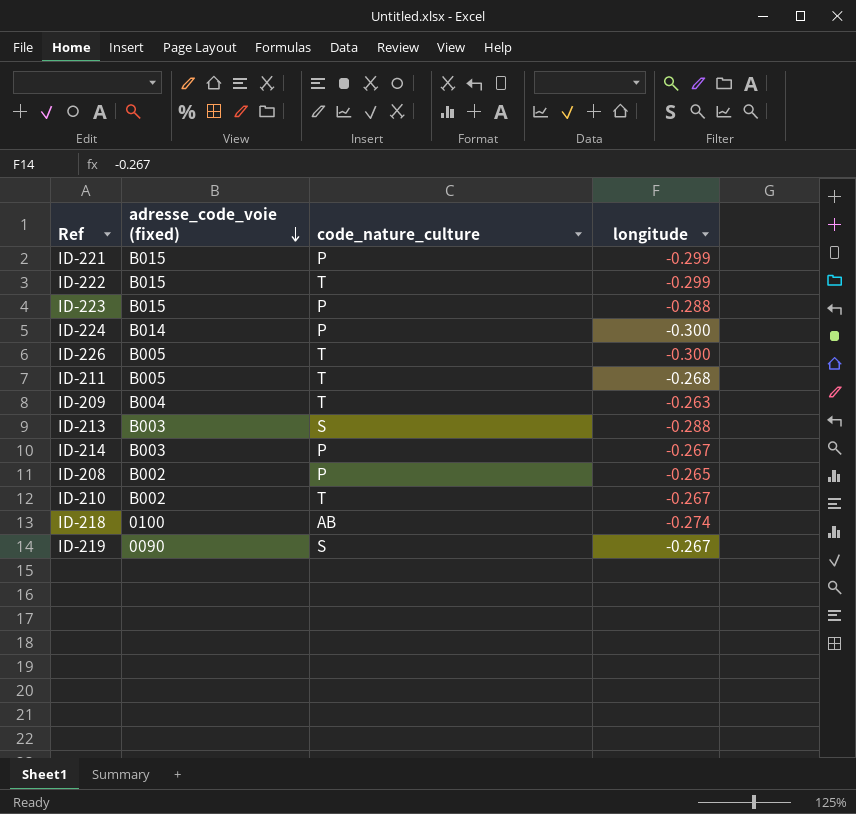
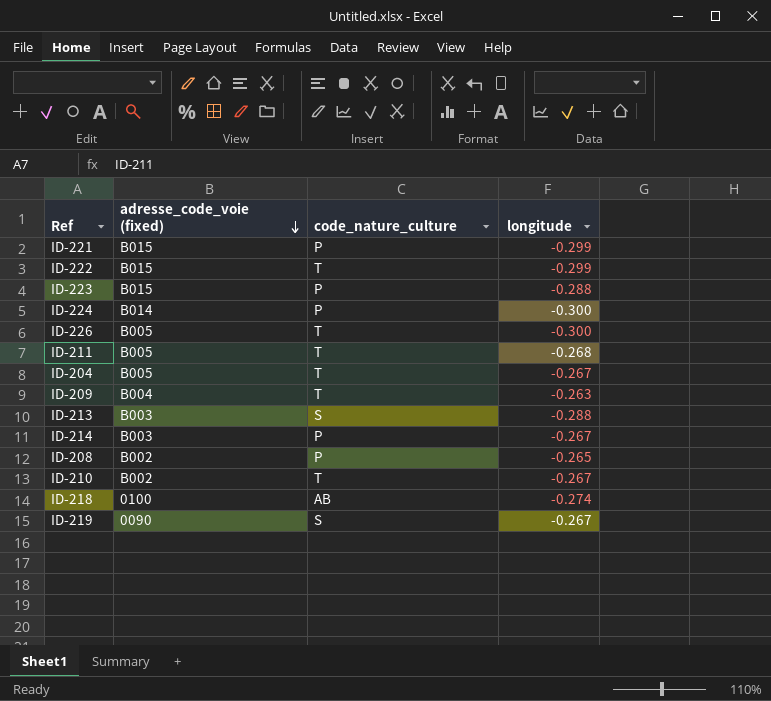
row ID-204: none -> B005 | T | -0.267

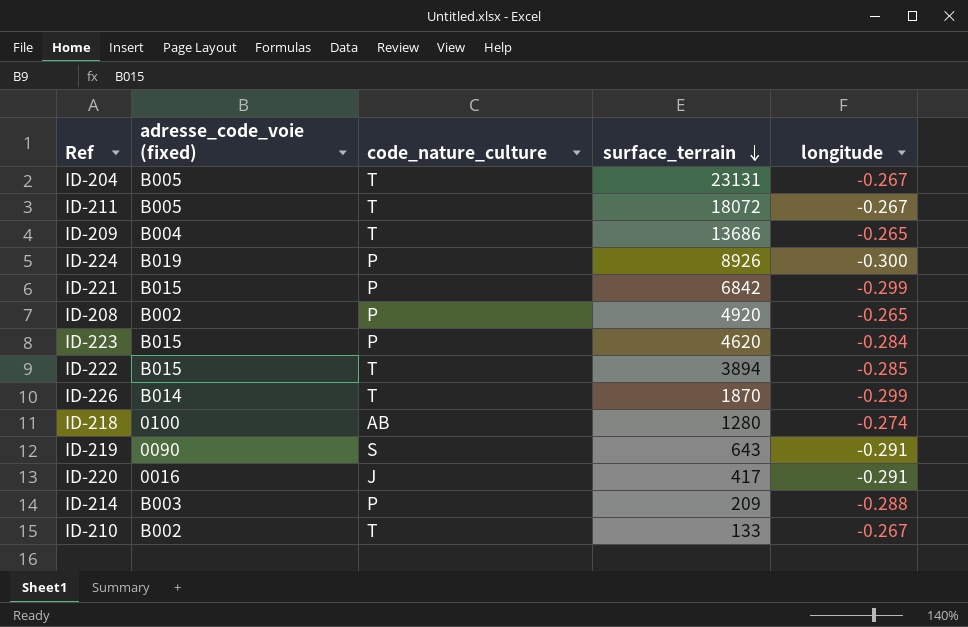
row order: adresse_code_voie (fixed) descending -> surface_terrain descending
column surface_terrain | position: none -> 4
row ID-213: B003 | S | -0.288 -> none
ID-211 | longitude: -0.268 -> -0.267
ID-209 | longitude: -0.263 -> -0.265
ID-224 | adresse_code_voie (fixed): B014 -> B019
ID-223 | longitude: -0.288 -> -0.284
ID-222 | longitude: -0.299 -> -0.285
ID-226 | adresse_code_voie (fixed): B005 -> B014
ID-226 | longitude: -0.300 -> -0.299
ID-219 | longitude: -0.267 -> -0.291
row ID-220: none -> 0016 | J | 417 | -0.291
ID-214 | longitude: -0.267 -> -0.288

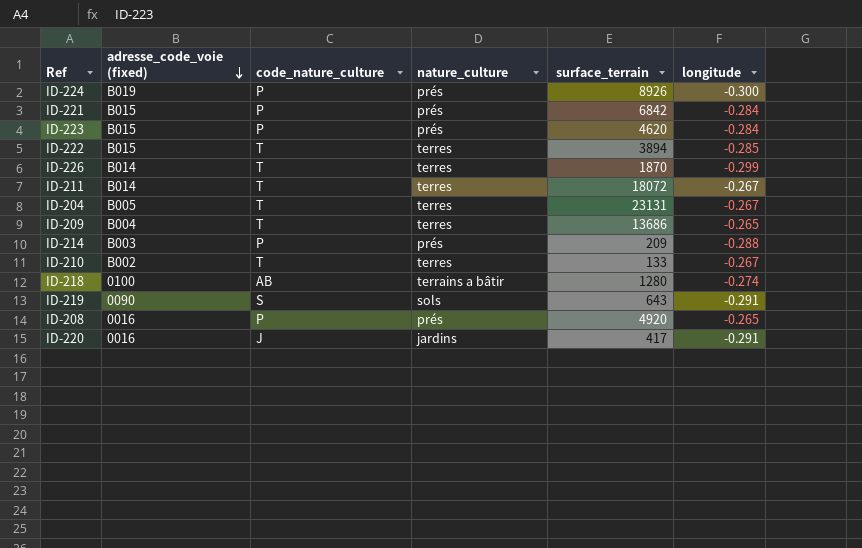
row order: surface_terrain descending -> adresse_code_voie (fixed) descending
column nature_culture | position: none -> 4
ID-221 | longitude: -0.299 -> -0.284
ID-211 | adresse_code_voie (fixed): B005 -> B014
ID-208 | adresse_code_voie (fixed): B002 -> 0016

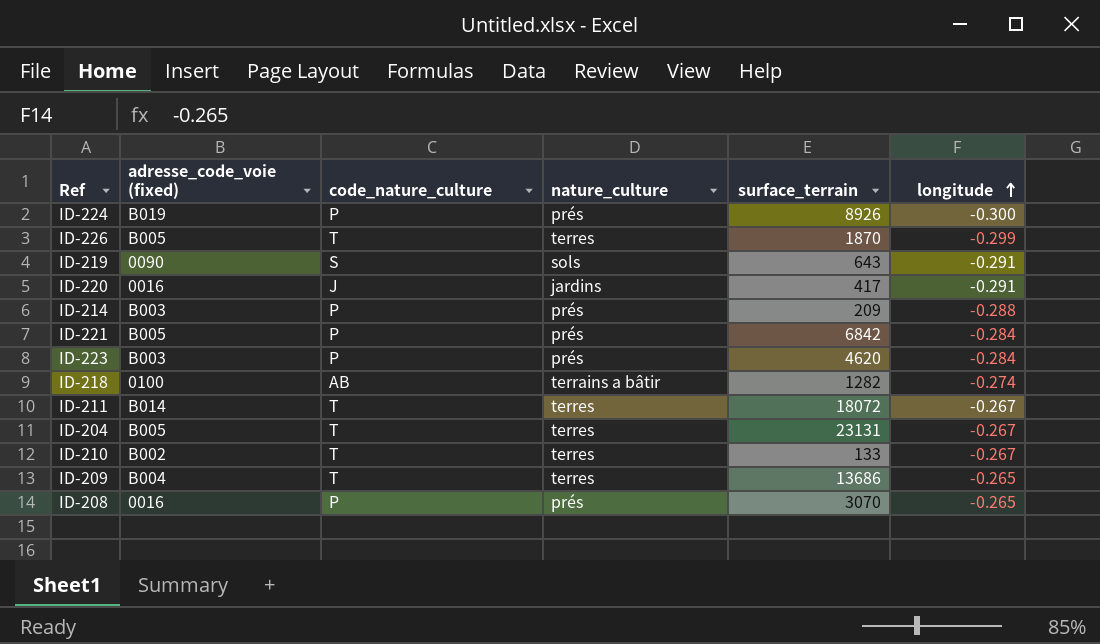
row order: adresse_code_voie (fixed) descending -> longitude ascending
row ID-222: B015 | T | terres | 3894 | -0.285 -> none
ID-226 | adresse_code_voie (fixed): B014 -> B005
ID-221 | adresse_code_voie (fixed): B015 -> B005
ID-223 | adresse_code_voie (fixed): B015 -> B003
ID-218 | surface_terrain: 1280 -> 1282
ID-208 | surface_terrain: 4920 -> 3070

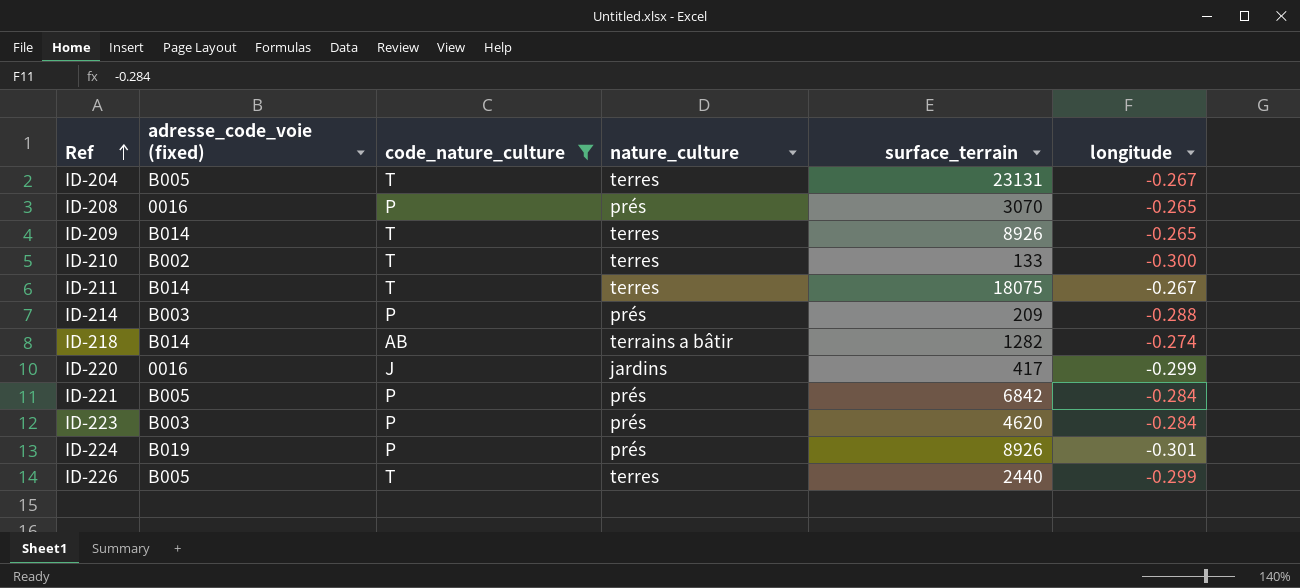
filter: none -> code_nature_culture != S
row order: longitude ascending -> Ref ascending
ID-209 | adresse_code_voie (fixed): B004 -> B014
ID-209 | surface_terrain: 13686 -> 8926
ID-210 | longitude: -0.267 -> -0.300
ID-211 | surface_terrain: 18072 -> 18075
ID-218 | adresse_code_voie (fixed): 0100 -> B014
ID-220 | longitude: -0.291 -> -0.299
ID-224 | longitude: -0.300 -> -0.301
ID-226 | surface_terrain: 1870 -> 2440

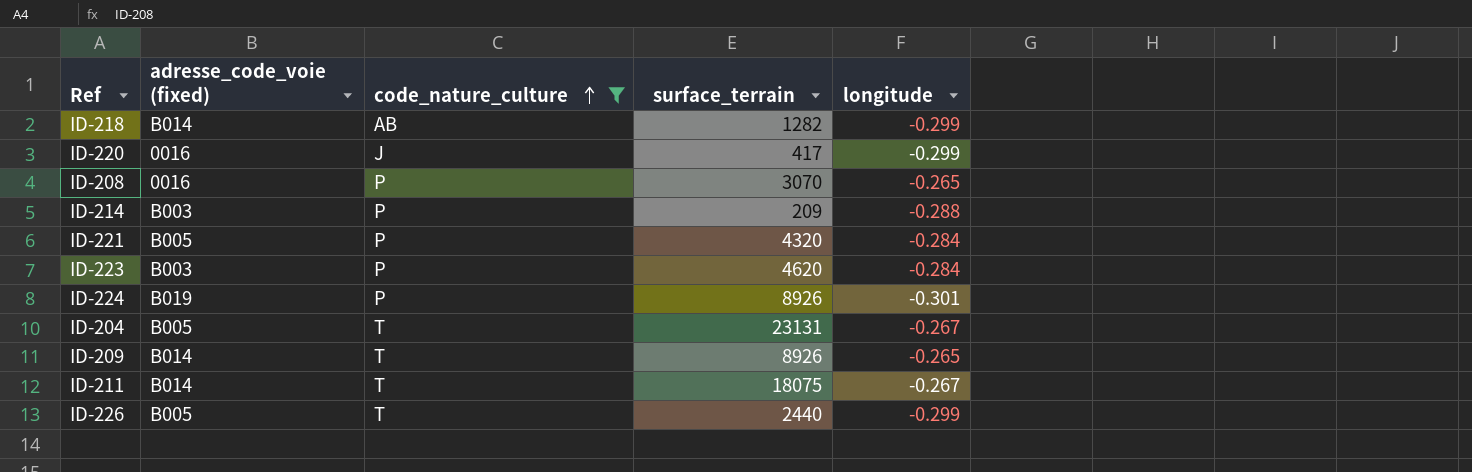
row order: Ref ascending -> code_nature_culture ascending
column nature_culture | position: 4 -> none
row ID-210: B002 | T | terres | 133 | -0.300 -> none
ID-218 | longitude: -0.274 -> -0.299
ID-221 | surface_terrain: 6842 -> 4320

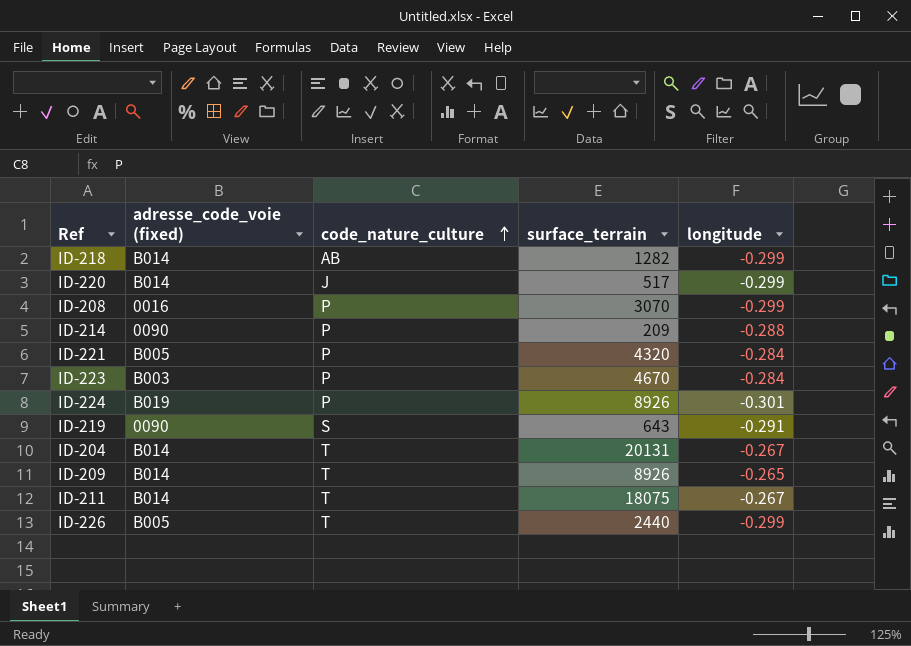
filter: code_nature_culture != S -> none
ID-220 | adresse_code_voie (fixed): 0016 -> B014
ID-220 | surface_terrain: 417 -> 517
ID-208 | longitude: -0.265 -> -0.299
ID-214 | adresse_code_voie (fixed): B003 -> 0090
ID-223 | surface_terrain: 4620 -> 4670
ID-204 | adresse_code_voie (fixed): B005 -> B014
ID-204 | surface_terrain: 23131 -> 20131

